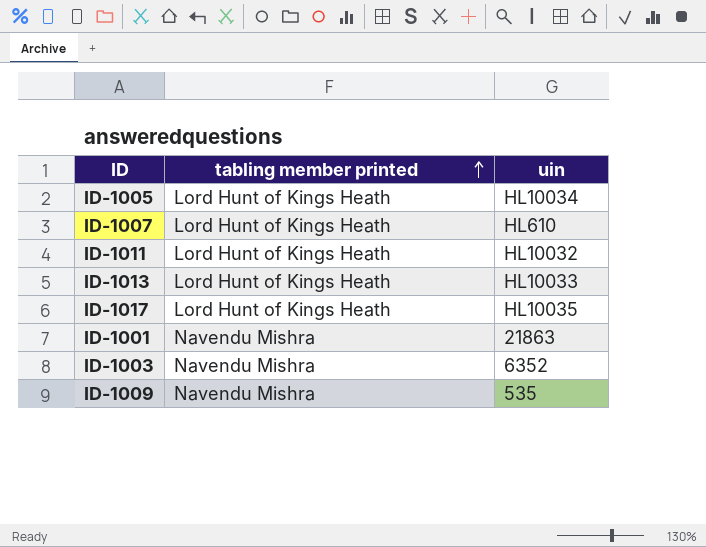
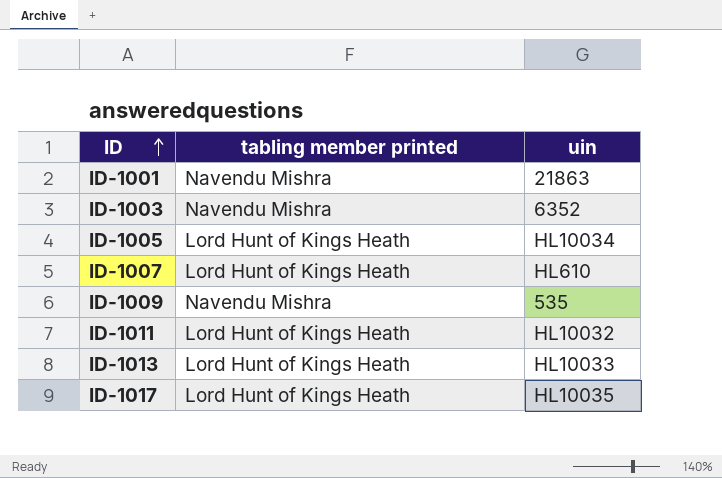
row order: tabling member printed ascending -> ID ascending

